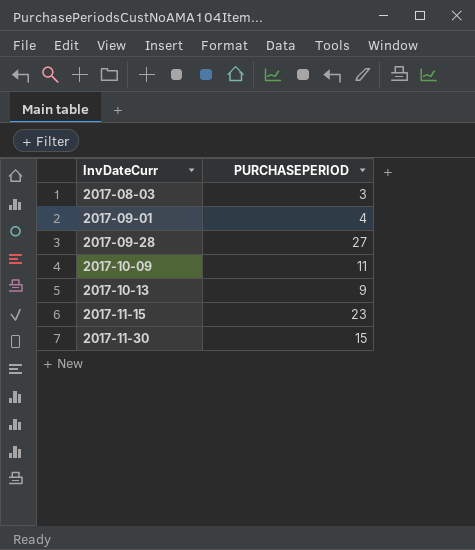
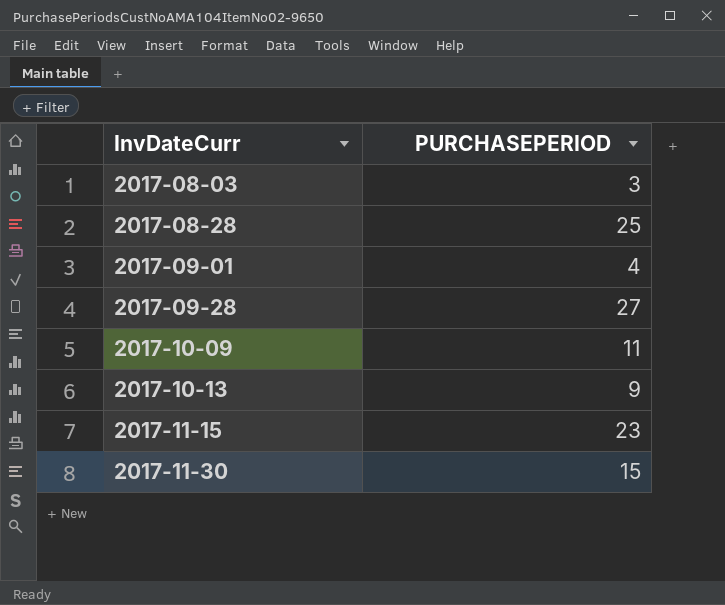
row 2017-08-28: none -> 25

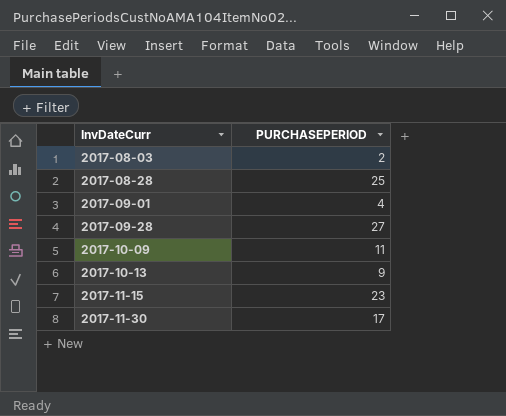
2017-08-03 | PURCHASEPERIOD: 3 -> 2
2017-11-30 | PURCHASEPERIOD: 15 -> 17

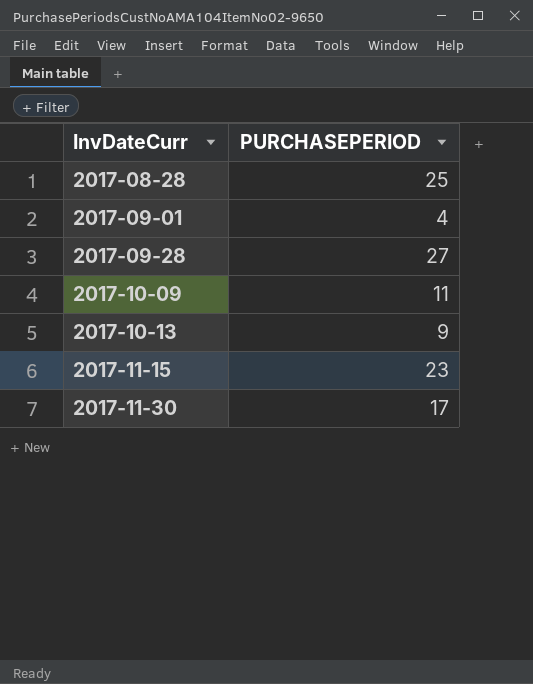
row 2017-08-03: 2 -> none

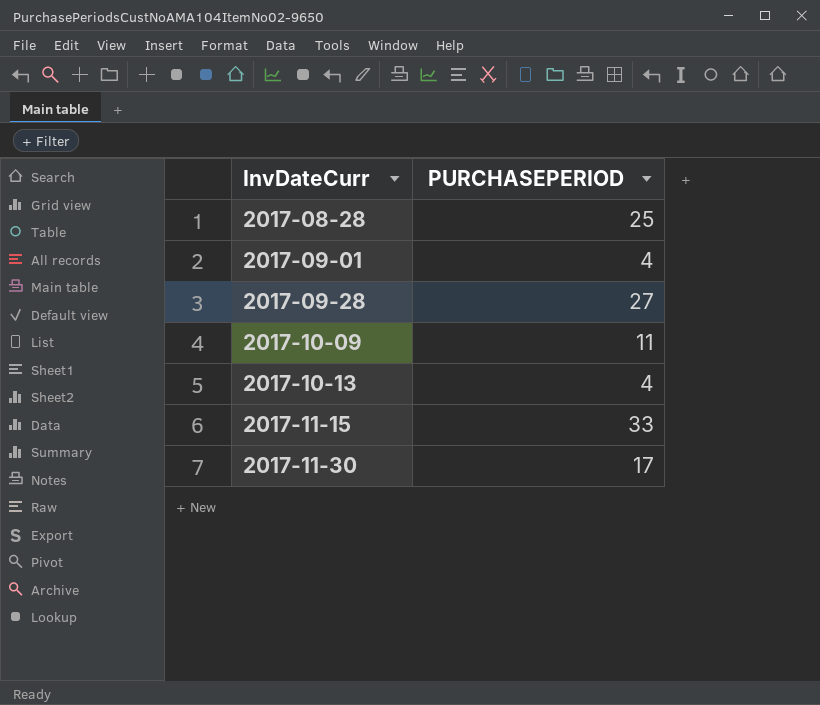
2017-10-13 | PURCHASEPERIOD: 9 -> 4
2017-11-15 | PURCHASEPERIOD: 23 -> 33

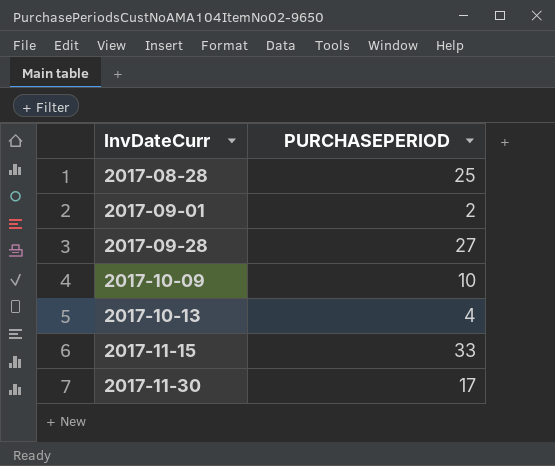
2017-09-01 | PURCHASEPERIOD: 4 -> 2
2017-10-09 | PURCHASEPERIOD: 11 -> 10

